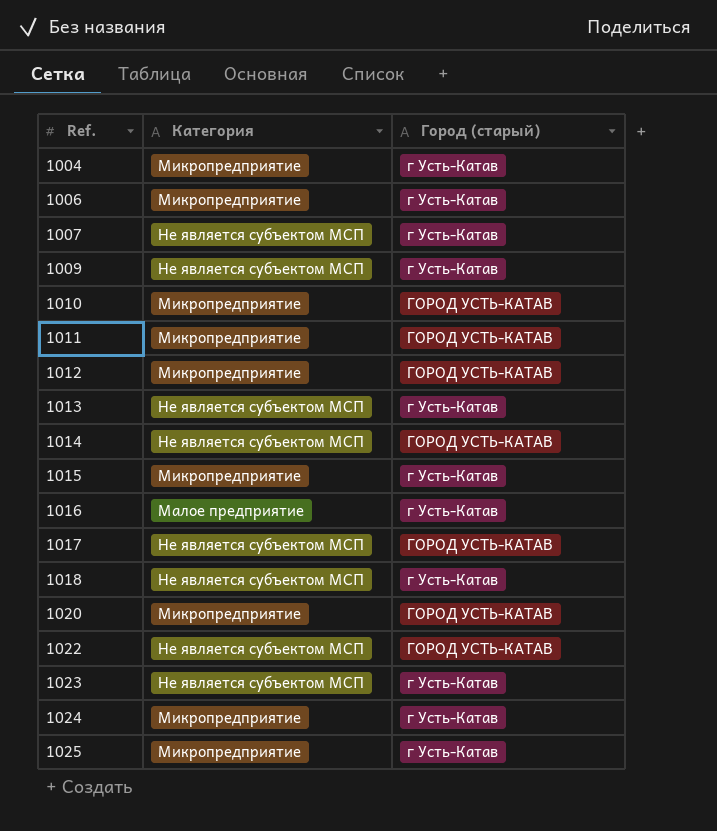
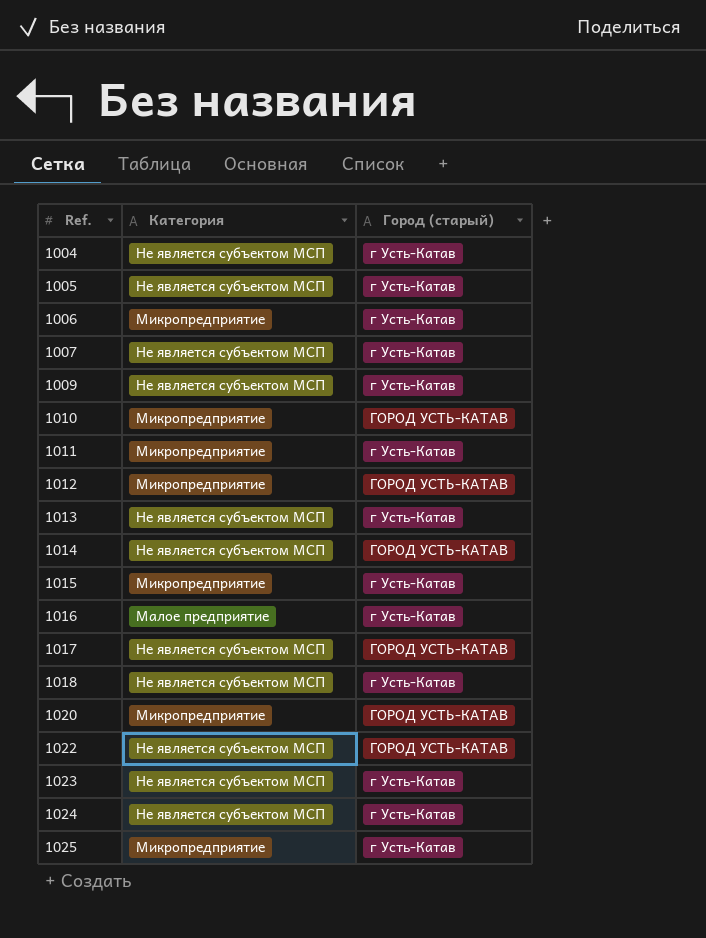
1004 | Категория: Микропредприятие -> Не является субъектом МСП
row 1005: none -> Не является субъектом МСП | г Усть-Катав
1011 | Город (старый): ГОРОД УСТЬ-КАТАВ -> г Усть-Катав
1024 | Категория: Микропредприятие -> Не является субъектом МСП

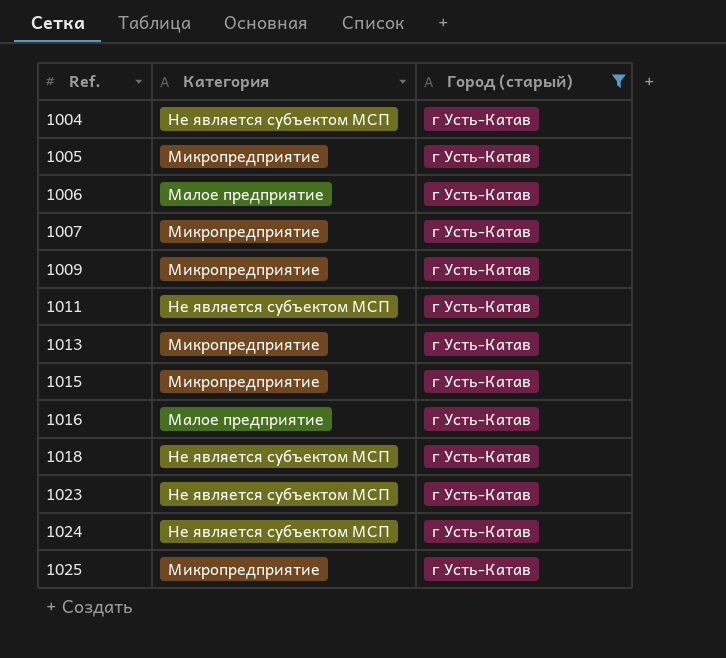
filter: none -> Город (старый) = г Усть-Катав
1005 | Категория: Не является субъектом МСП -> Микропредприятие
1006 | Категория: Микропредприятие -> Малое предприятие
1007 | Категория: Не является субъектом МСП -> Микропредприятие
1009 | Категория: Не является субъектом МСП -> Микропредприятие
1011 | Категория: Микропредприятие -> Не является субъектом МСП
1013 | Категория: Не является субъектом МСП -> Микропредприятие

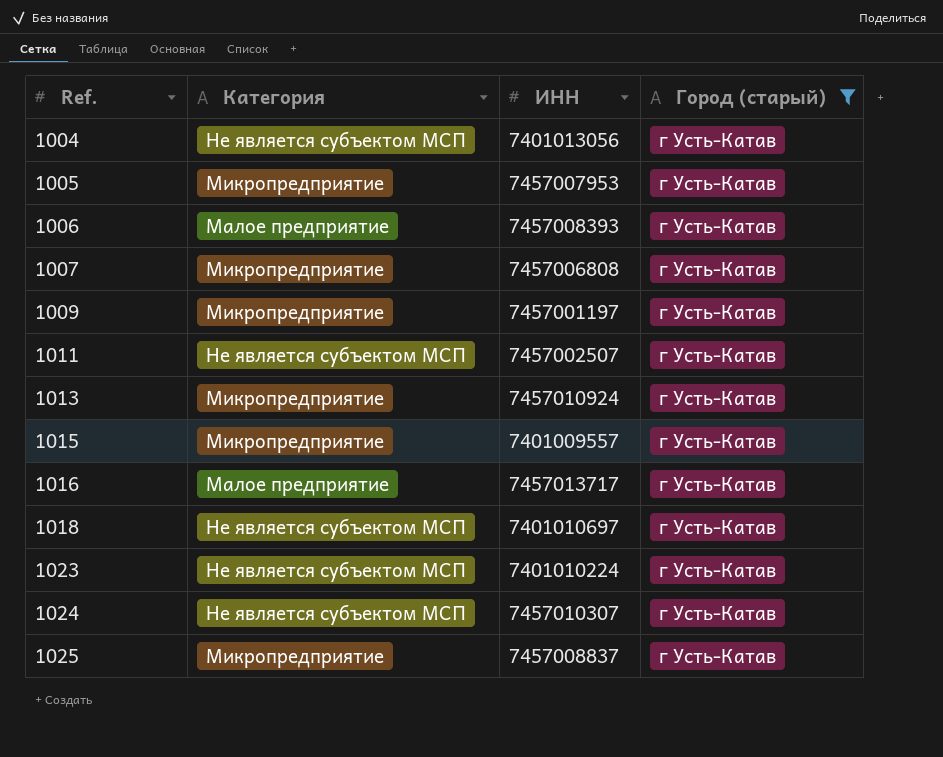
column ИНН | position: none -> 3

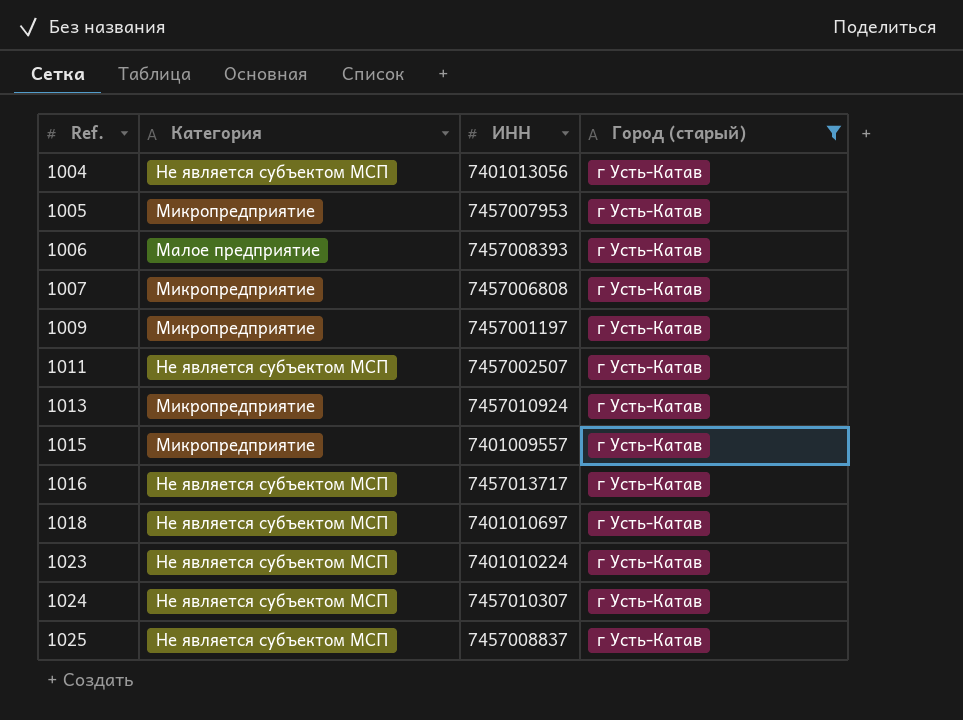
1016 | Категория: Малое предприятие -> Не является субъектом МСП
1025 | Категория: Микропредприятие -> Не является субъектом МСП

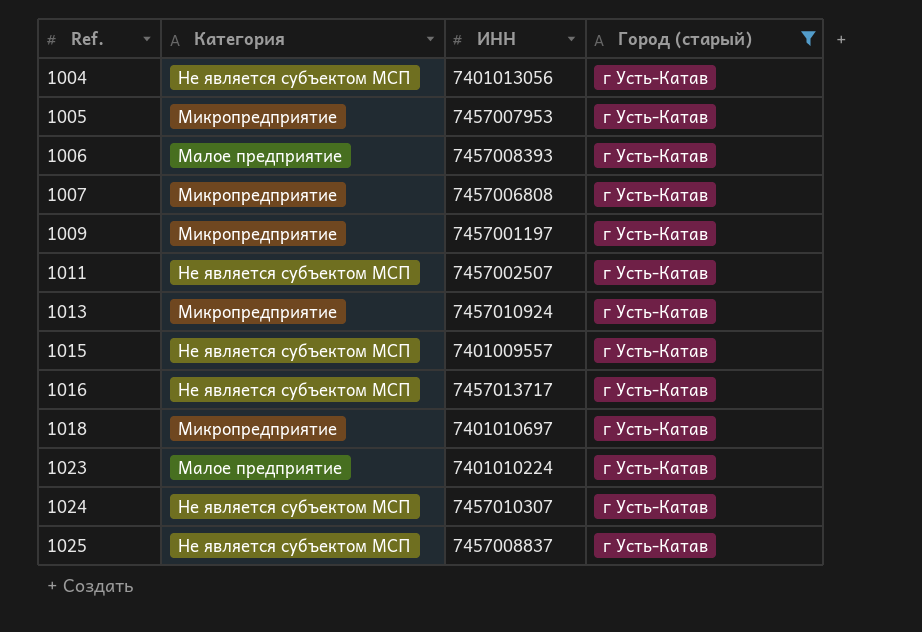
1015 | Категория: Микропредприятие -> Не является субъектом МСП
1018 | Категория: Не является субъектом МСП -> Микропредприятие
1023 | Категория: Не является субъектом МСП -> Малое предприятие

